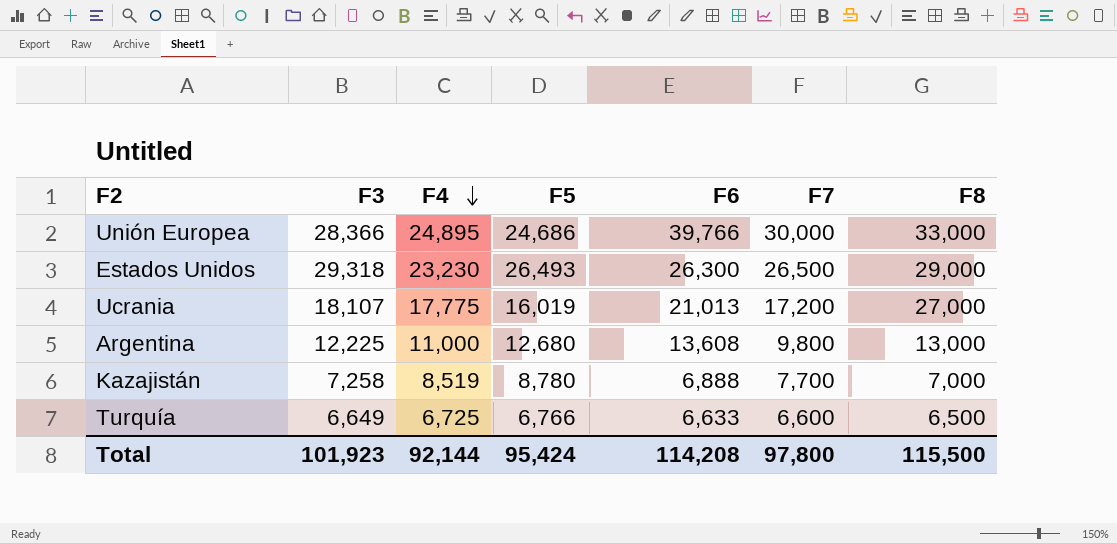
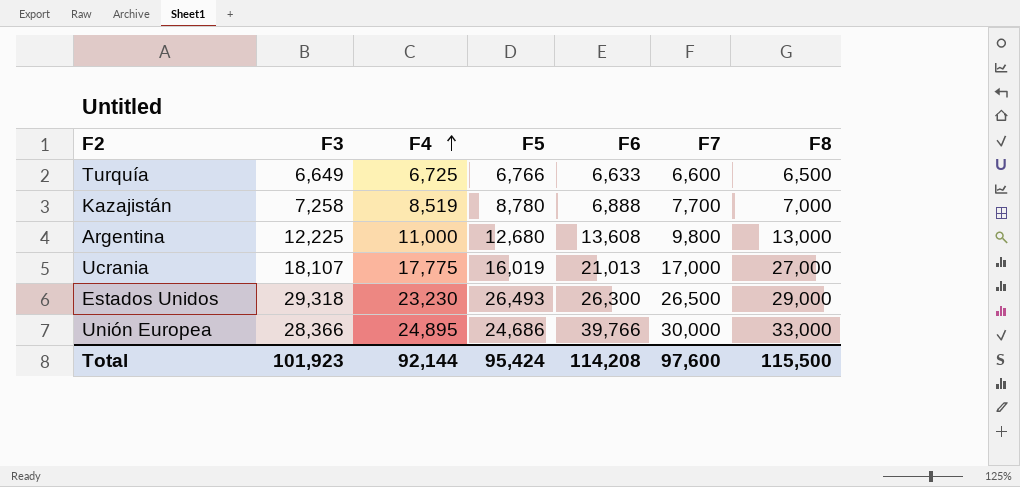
row order: F4 descending -> F4 ascending
Ucrania | F7: 17,200 -> 17,000
Total | F7: 97,800 -> 97,600

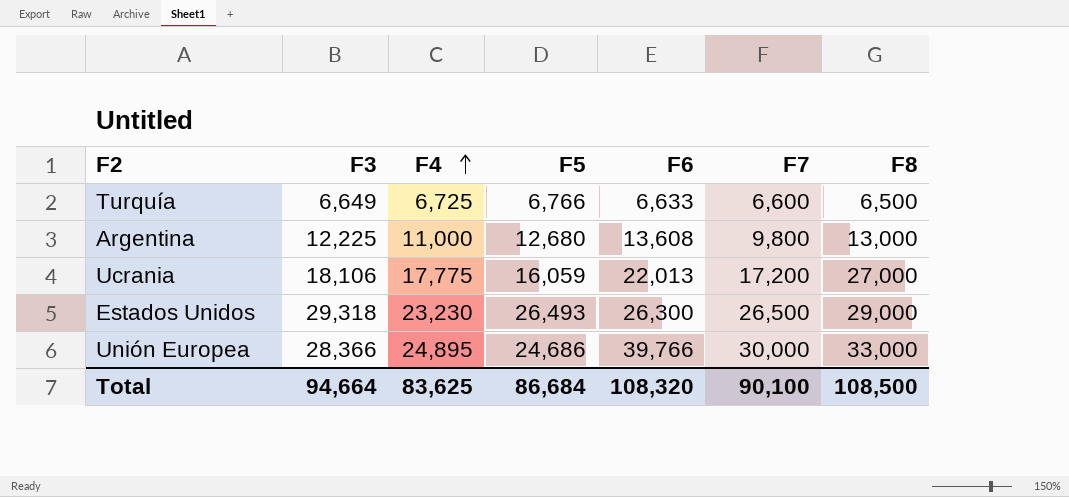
row Kazajistán: 7,258 | 8,519 | 8,780 | 6,888 | 7,700 | 7,000 -> none
Ucrania | F3: 18,107 -> 18,106
Ucrania | F5: 16,019 -> 16,059
Ucrania | F6: 21,013 -> 22,013
Ucrania | F7: 17,000 -> 17,200
Total | F3: 101,923 -> 94,664
Total | F4: 92,144 -> 83,625
Total | F5: 95,424 -> 86,684
Total | F6: 114,208 -> 108,320
Total | F7: 97,600 -> 90,100
Total | F8: 115,500 -> 108,500

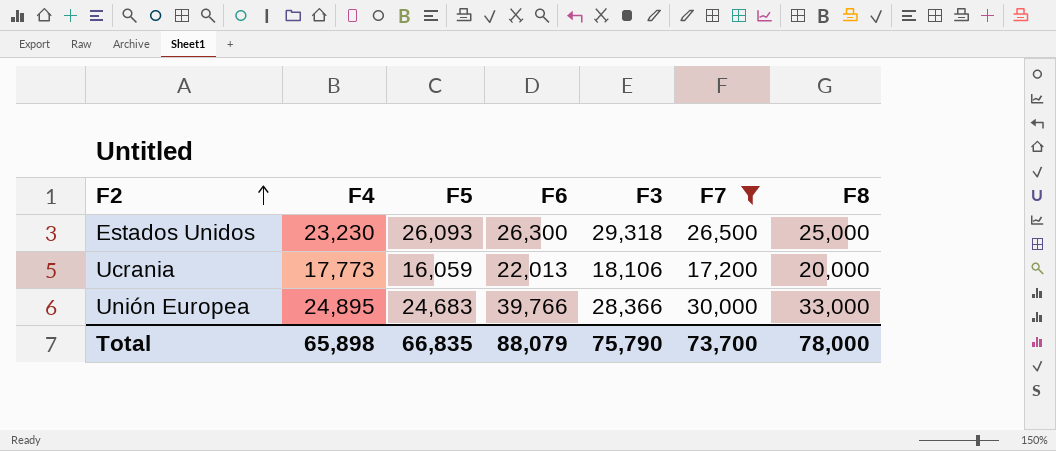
filter: none -> F7 >= 17,200
row order: F4 ascending -> F2 ascending
column F3 | position: 2 -> 5
Estados Unidos | F5: 26,493 -> 26,093
Estados Unidos | F8: 29,000 -> 25,000
Ucrania | F4: 17,775 -> 17,773
Ucrania | F8: 27,000 -> 20,000
Unión Europea | F5: 24,686 -> 24,683
Total | F4: 83,625 -> 65,898
Total | F5: 86,684 -> 66,835
Total | F6: 108,320 -> 88,079
Total | F3: 94,664 -> 75,790
Total | F7: 90,100 -> 73,700
Total | F8: 108,500 -> 78,000

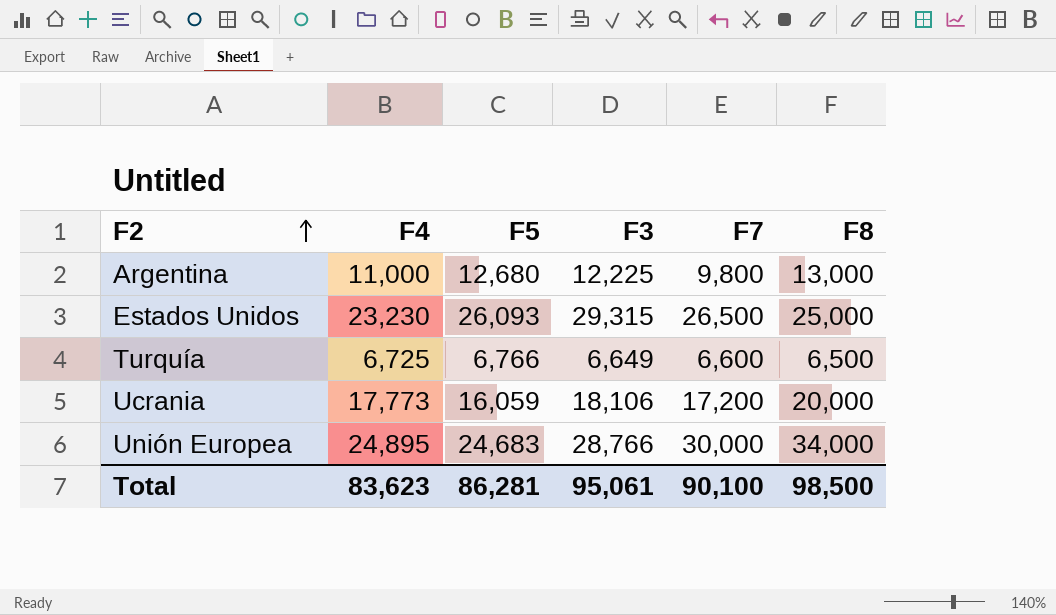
filter: F7 >= 17,200 -> none
column F6 | position: 4 -> none
Estados Unidos | F3: 29,318 -> 29,315
Unión Europea | F3: 28,366 -> 28,766
Unión Europea | F8: 33,000 -> 34,000
Total | F4: 65,898 -> 83,623
Total | F5: 66,835 -> 86,281
Total | F3: 75,790 -> 95,061
Total | F7: 73,700 -> 90,100
Total | F8: 78,000 -> 98,500

